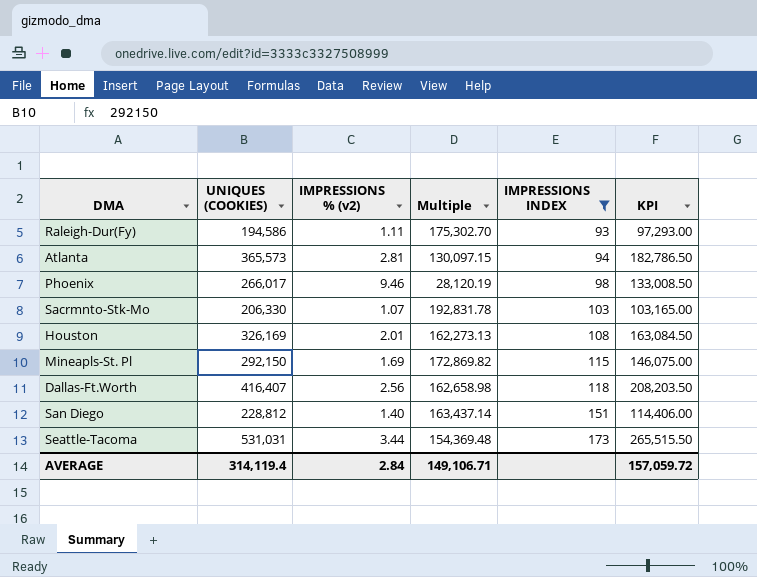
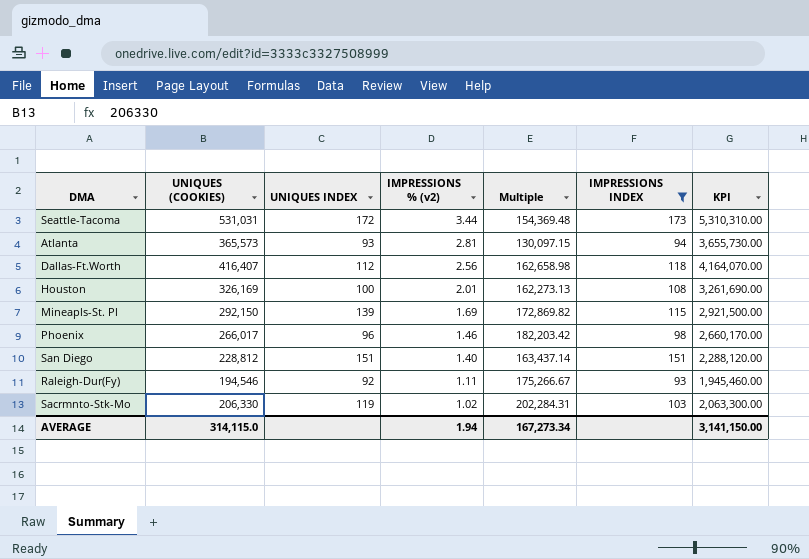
row order: IMPRESSIONS INDEX ascending -> IMPRESSIONS % (v2) descending
column UNIQUES INDEX | position: none -> 3
column KPI | formula: [UNIQUES (COOKIES)] * 0.5 -> [UNIQUES (COOKIES)] * 10
Phoenix | IMPRESSIONS % (v2): 9.46 -> 1.46
Phoenix | Multiple: 28,120.19 -> 182,203.42
Raleigh-Dur(Fy) | UNIQUES (COOKIES): 194,586 -> 194,546
Raleigh-Dur(Fy) | Multiple: 175,302.70 -> 175,266.67
Sacrmnto-Stk-Mo | IMPRESSIONS % (v2): 1.07 -> 1.02
Sacrmnto-Stk-Mo | Multiple: 192,831.78 -> 202,284.31
AVERAGE | UNIQUES (COOKIES): 314,119.4 -> 314,115.0
AVERAGE | IMPRESSIONS % (v2): 2.84 -> 1.94
AVERAGE | Multiple: 149,106.71 -> 167,273.34
AVERAGE | KPI: 157,059.72 -> 3,141,150.00

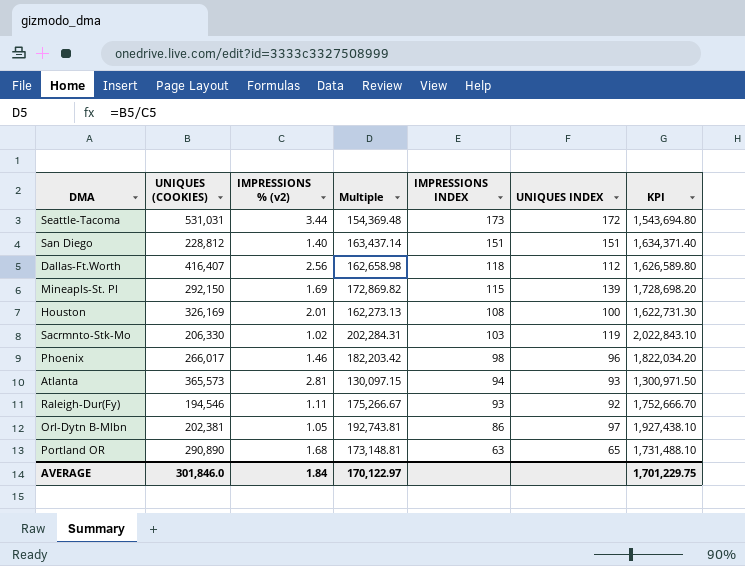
filter: IMPRESSIONS INDEX >= 93 -> none
row order: IMPRESSIONS % (v2) descending -> IMPRESSIONS INDEX descending
column UNIQUES INDEX | position: 3 -> 6
column KPI | formula: [UNIQUES (COOKIES)] * 10 -> [Multiple] * 10
AVERAGE | UNIQUES (COOKIES): 314,115.0 -> 301,846.0
AVERAGE | IMPRESSIONS % (v2): 1.94 -> 1.84
AVERAGE | Multiple: 167,273.34 -> 170,122.97
AVERAGE | KPI: 3,141,150.00 -> 1,701,229.75

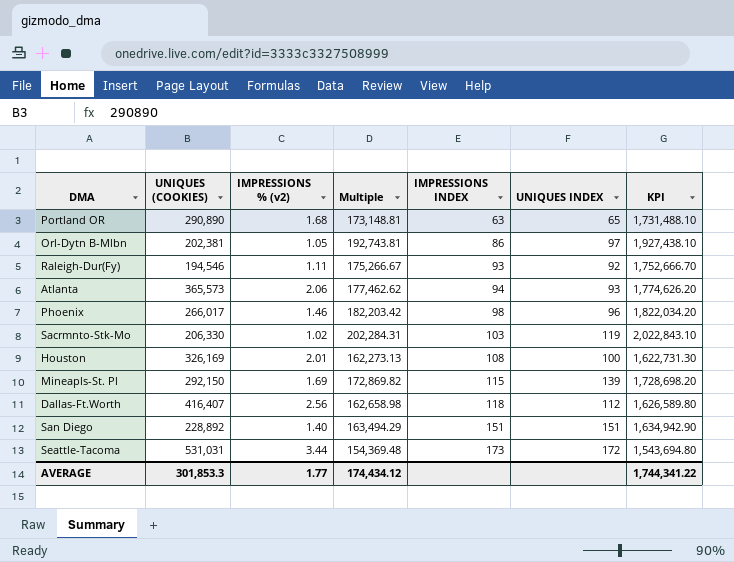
row order: IMPRESSIONS INDEX descending -> IMPRESSIONS INDEX ascending
Atlanta | IMPRESSIONS % (v2): 2.81 -> 2.06
Atlanta | Multiple: 130,097.15 -> 177,462.62
Atlanta | KPI: 1,300,971.50 -> 1,774,626.20
San Diego | UNIQUES (COOKIES): 228,812 -> 228,892
San Diego | Multiple: 163,437.14 -> 163,494.29
San Diego | KPI: 1,634,371.40 -> 1,634,942.90
AVERAGE | UNIQUES (COOKIES): 301,846.0 -> 301,853.3
AVERAGE | IMPRESSIONS % (v2): 1.84 -> 1.77
AVERAGE | Multiple: 170,122.97 -> 174,434.12
AVERAGE | KPI: 1,701,229.75 -> 1,744,341.22

